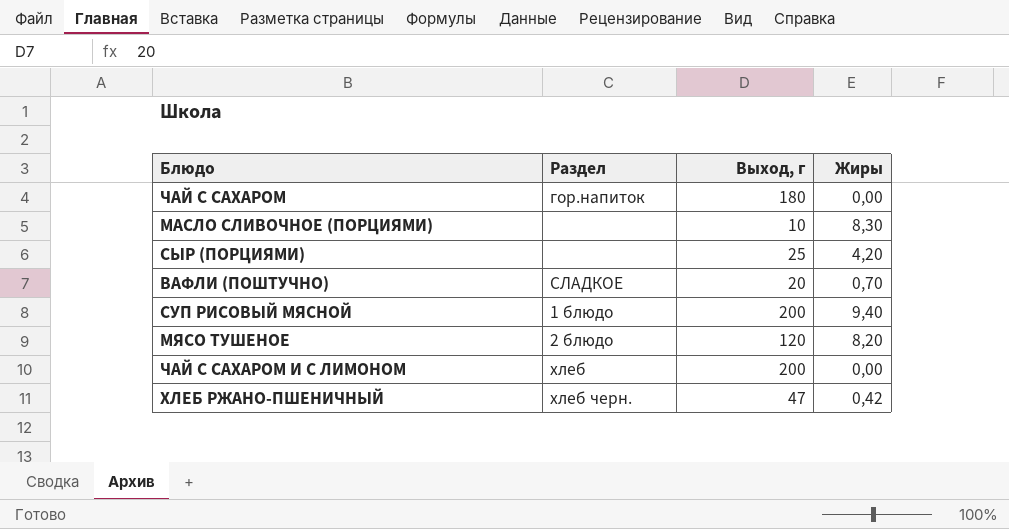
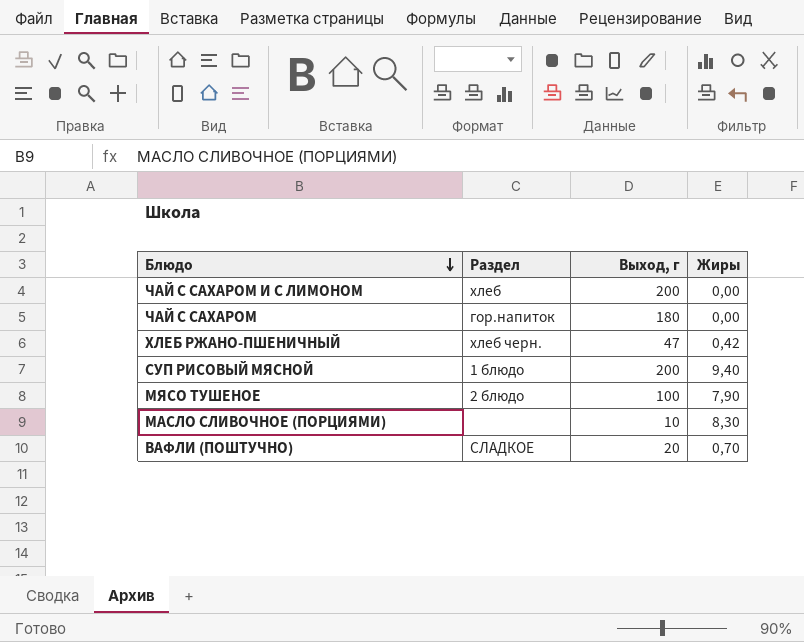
row order: none -> Блюдо descending
row СЫР (ПОРЦИЯМИ): none | 25 | 4,20 -> none
МЯСО ТУШЕНОЕ | Выход, г: 120 -> 100
МЯСО ТУШЕНОЕ | Жиры: 8,20 -> 7,90

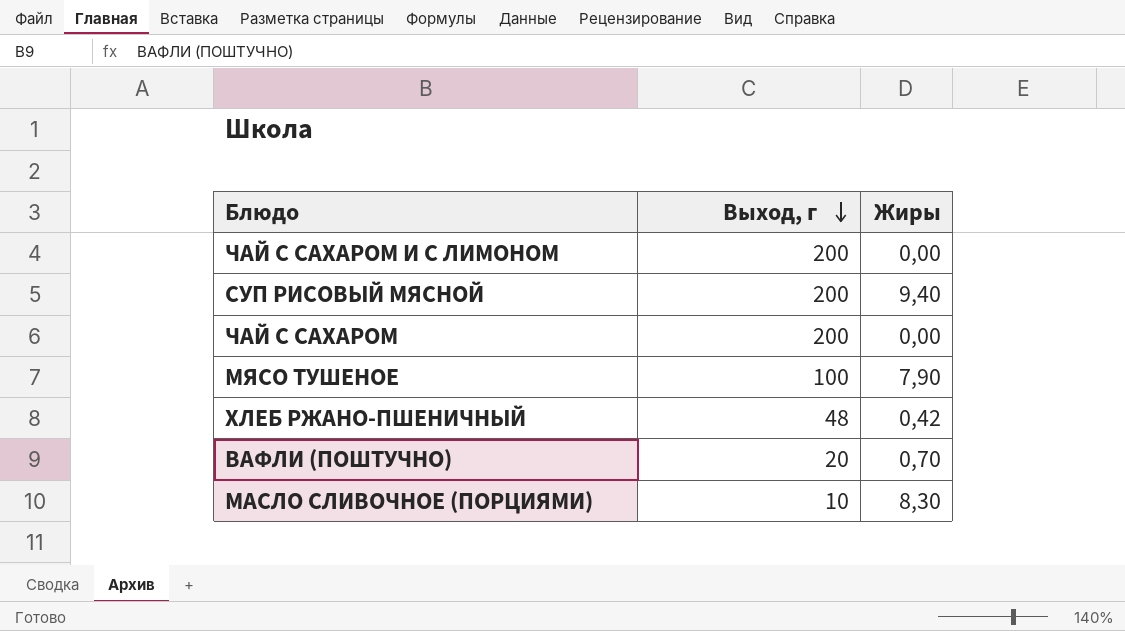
row order: Блюдо descending -> Выход, г descending
column Раздел | position: 2 -> none
ЧАЙ С САХАРОМ | Выход, г: 180 -> 200
ХЛЕБ РЖАНО-ПШЕНИЧНЫЙ | Выход, г: 47 -> 48

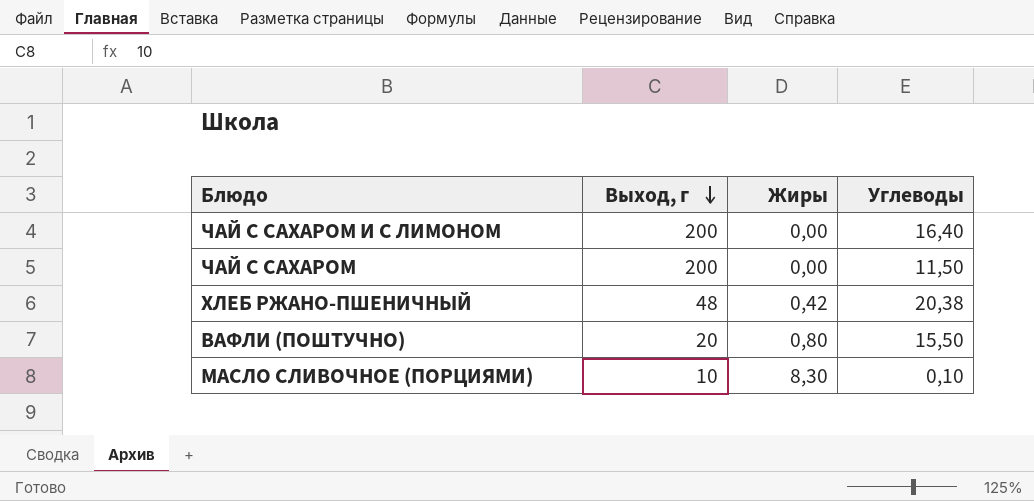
column Углеводы | position: none -> 4
row СУП РИСОВЫЙ МЯСНОЙ: 200 | 9,40 -> none
row МЯСО ТУШЕНОЕ: 100 | 7,90 -> none
ВАФЛИ (ПОШТУЧНО) | Жиры: 0,70 -> 0,80

